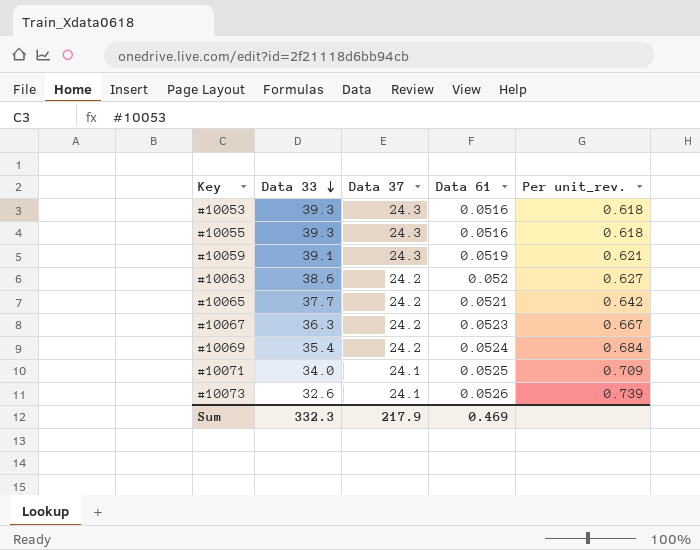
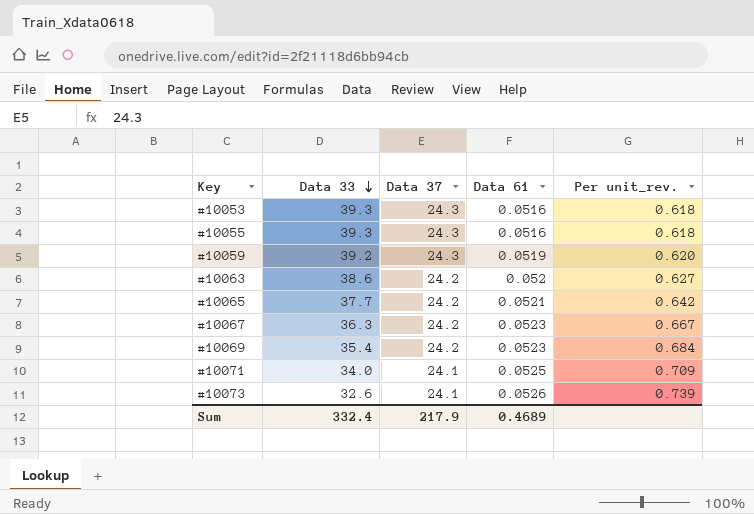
#10059 | Data 33: 39.1 -> 39.2
#10059 | Per unit_rev.: 0.621 -> 0.620
#10069 | Data 61: 0.0524 -> 0.0523
Sum | Data 33: 332.3 -> 332.4
Sum | Data 61: 0.469 -> 0.4689

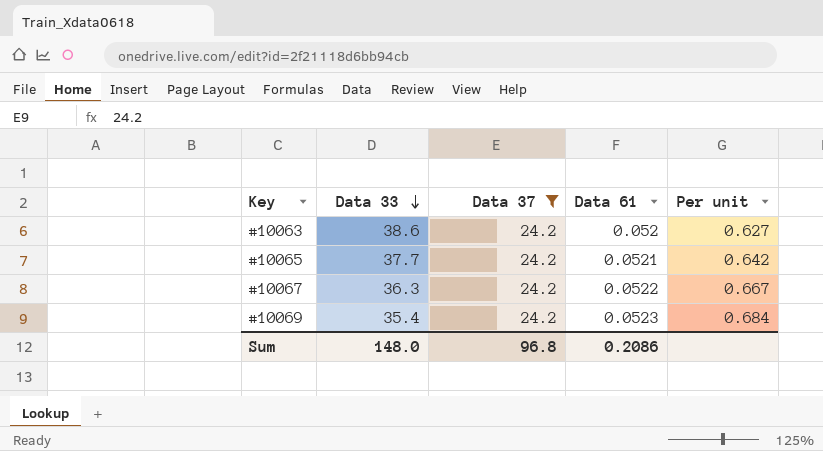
filter: none -> Data 37 = 24.2
column name: Per unit_rev. -> Per unit
#10067 | Data 61: 0.0523 -> 0.0522
Sum | Data 33: 332.4 -> 148.0
Sum | Data 37: 217.9 -> 96.8
Sum | Data 61: 0.4689 -> 0.2086

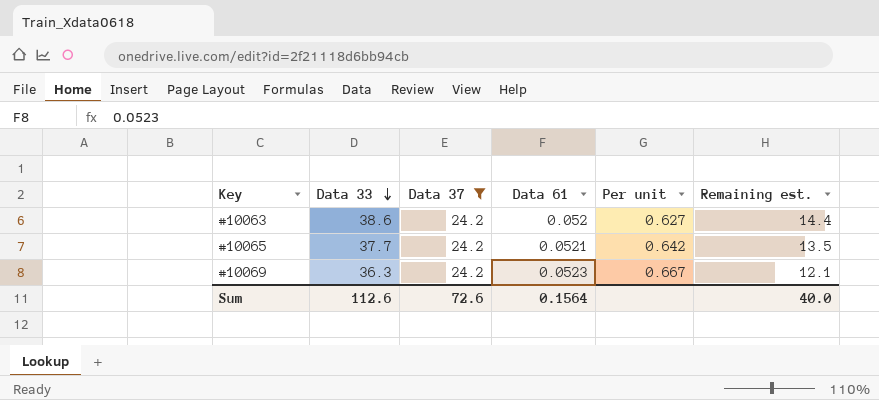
column Remaining est. | formula: none -> [Data 33] - [Data 37]
row #10067: 36.3 | 24.2 | 0.0522 | 0.667 -> none
#10069 | Data 33: 35.4 -> 36.3
#10069 | Per unit: 0.684 -> 0.667
Sum | Data 33: 148.0 -> 112.6
Sum | Data 37: 96.8 -> 72.6
Sum | Data 61: 0.2086 -> 0.1564

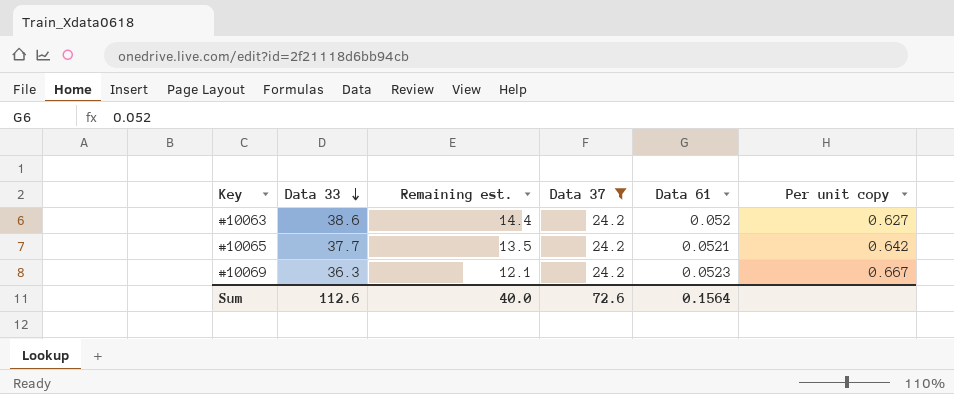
column Remaining est. | position: 6 -> 3
column name: Per unit -> Per unit copy

